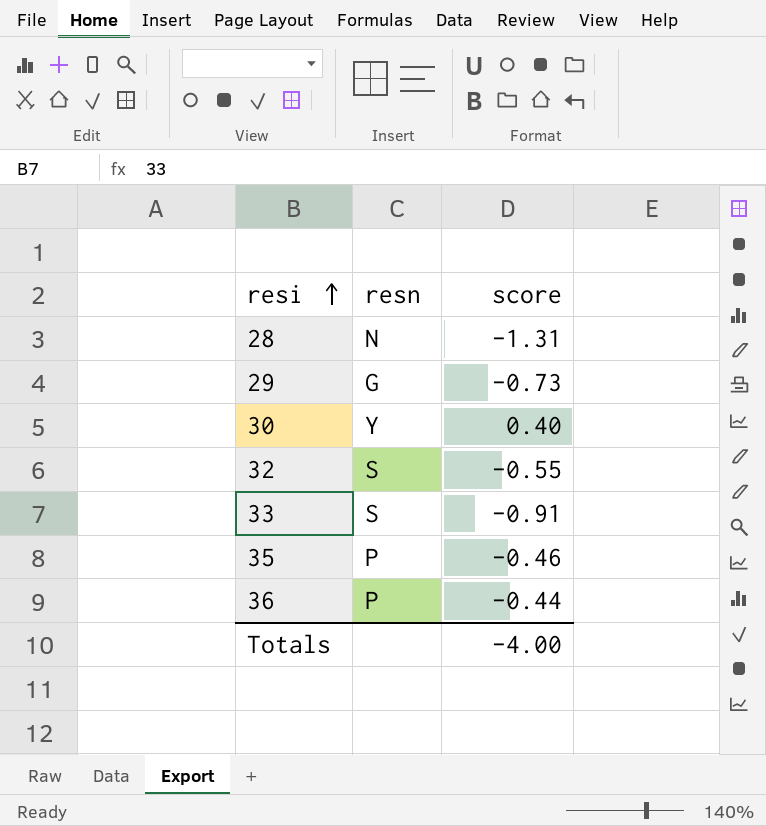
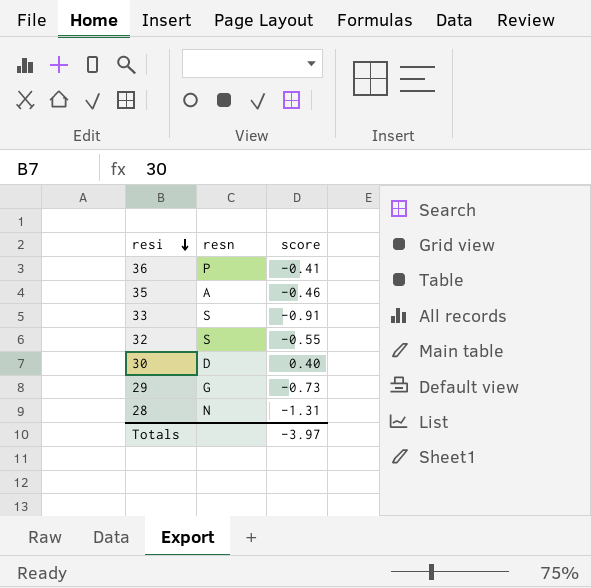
row order: resi ascending -> resi descending
36 | score: -0.44 -> -0.41
35 | resn: P -> A
30 | resn: Y -> D
Totals | score: -4.00 -> -3.97

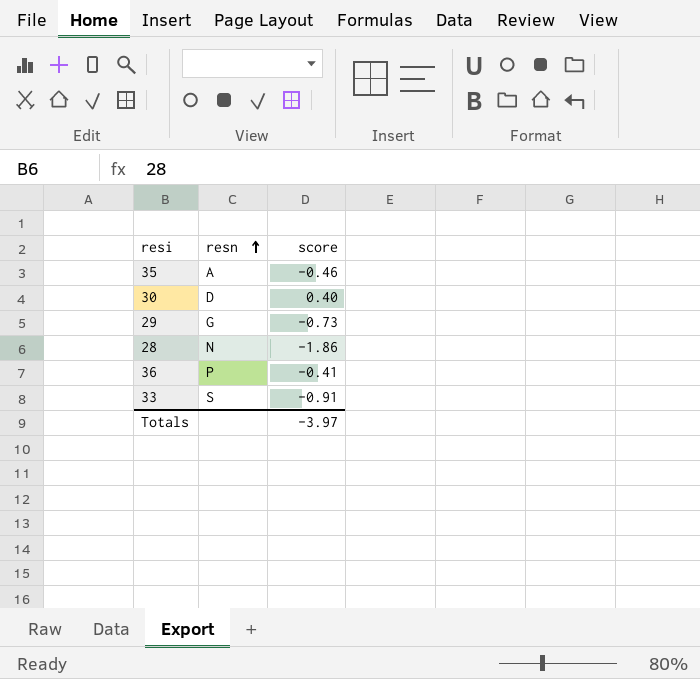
row order: resi descending -> resn ascending
row 32: S | -0.55 -> none
28 | score: -1.31 -> -1.86

